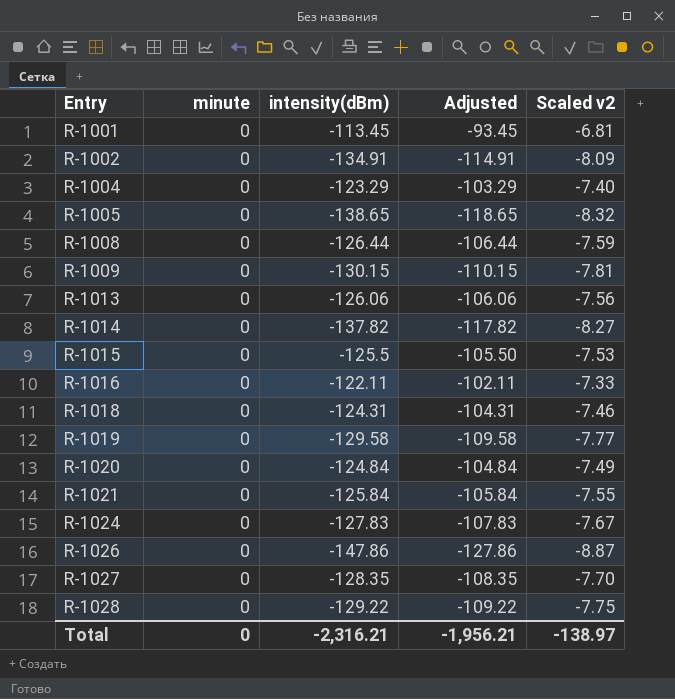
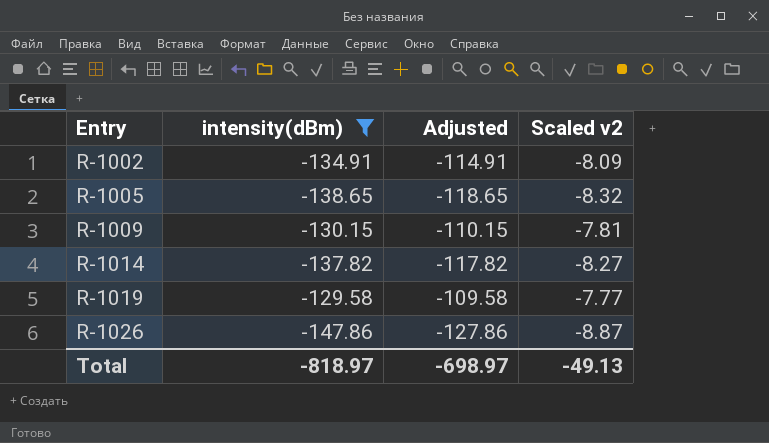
filter: none -> intensity(dBm) <= -129.58
column minute | position: 2 -> none
Total | intensity(dBm): -2,316.21 -> -818.97
Total | Adjusted: -1,956.21 -> -698.97
Total | Scaled v2: -138.97 -> -49.13

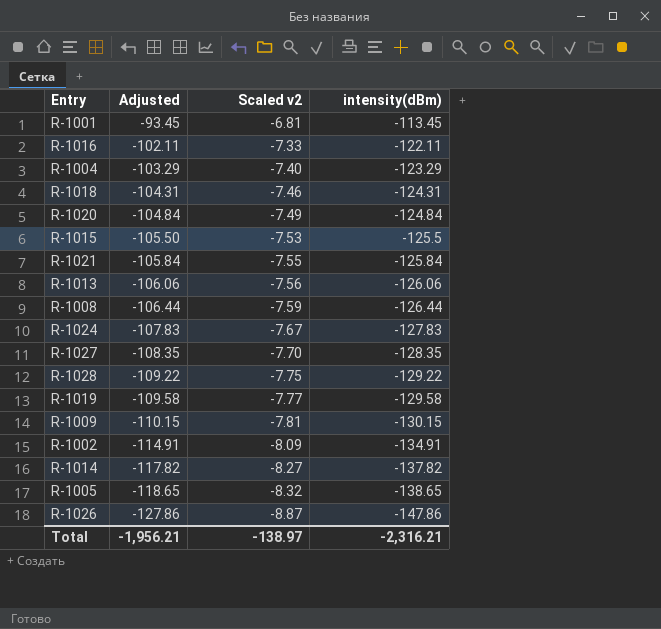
filter: intensity(dBm) <= -129.58 -> none
row order: Entry ascending -> Adjusted descending
column intensity(dBm) | position: 2 -> 4
Total | Adjusted: -698.97 -> -1,956.21
Total | Scaled v2: -49.13 -> -138.97
Total | intensity(dBm): -818.97 -> -2,316.21

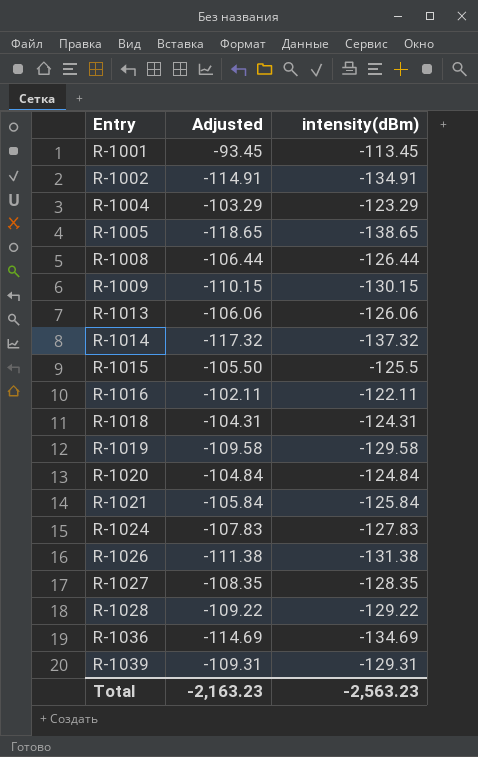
row order: Adjusted descending -> Entry ascending
column Scaled v2 | formula: [intensity(dBm)] * 0.06 -> none
R-1014 | Adjusted: -117.82 -> -117.32
R-1014 | intensity(dBm): -137.82 -> -137.32
R-1026 | Adjusted: -127.86 -> -111.38
R-1026 | intensity(dBm): -147.86 -> -131.38
row R-1036: none -> -114.69 | -134.69
row R-1039: none -> -109.31 | -129.31
Total | Adjusted: -1,956.21 -> -2,163.23
Total | intensity(dBm): -2,316.21 -> -2,563.23

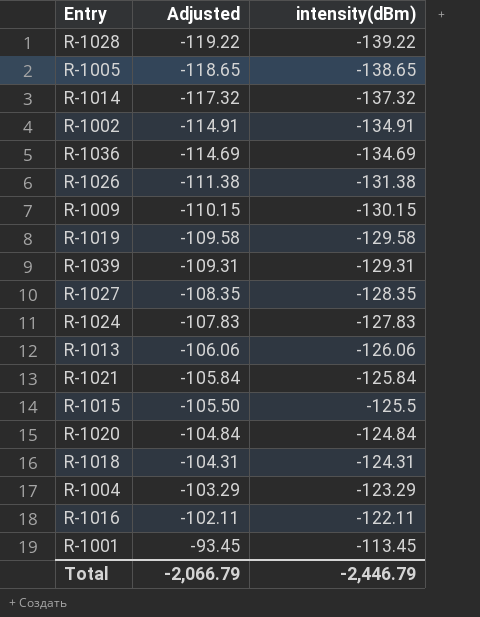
row order: Entry ascending -> Adjusted ascending
row R-1008: -106.44 | -126.44 -> none
R-1028 | Adjusted: -109.22 -> -119.22
R-1028 | intensity(dBm): -129.22 -> -139.22
Total | Adjusted: -2,163.23 -> -2,066.79
Total | intensity(dBm): -2,563.23 -> -2,446.79

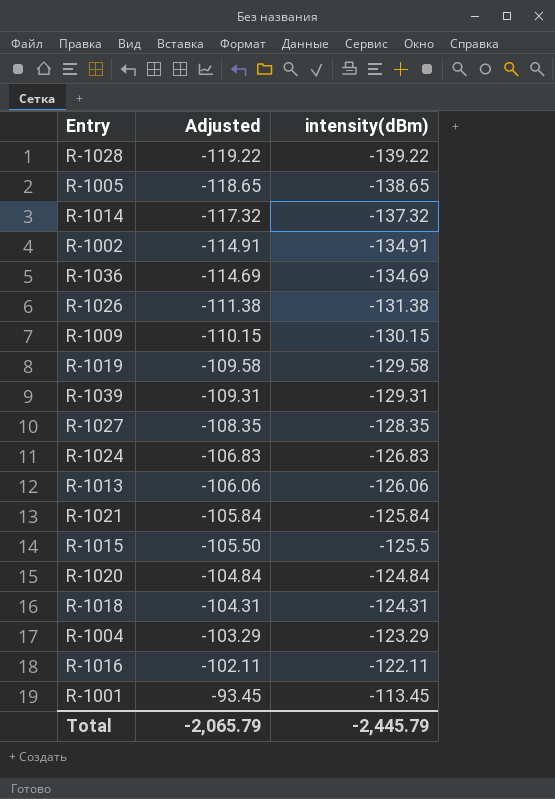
R-1024 | Adjusted: -107.83 -> -106.83
R-1024 | intensity(dBm): -127.83 -> -126.83
Total | Adjusted: -2,066.79 -> -2,065.79
Total | intensity(dBm): -2,446.79 -> -2,445.79

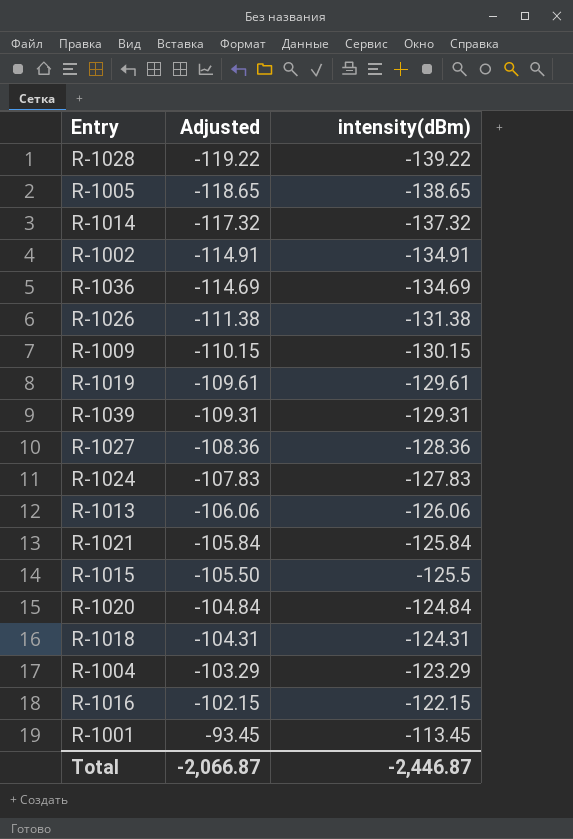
R-1019 | Adjusted: -109.58 -> -109.61
R-1019 | intensity(dBm): -129.58 -> -129.61
R-1027 | Adjusted: -108.35 -> -108.36
R-1027 | intensity(dBm): -128.35 -> -128.36
R-1024 | Adjusted: -106.83 -> -107.83
R-1024 | intensity(dBm): -126.83 -> -127.83
R-1016 | Adjusted: -102.11 -> -102.15
R-1016 | intensity(dBm): -122.11 -> -122.15
Total | Adjusted: -2,065.79 -> -2,066.87
Total | intensity(dBm): -2,445.79 -> -2,446.87

